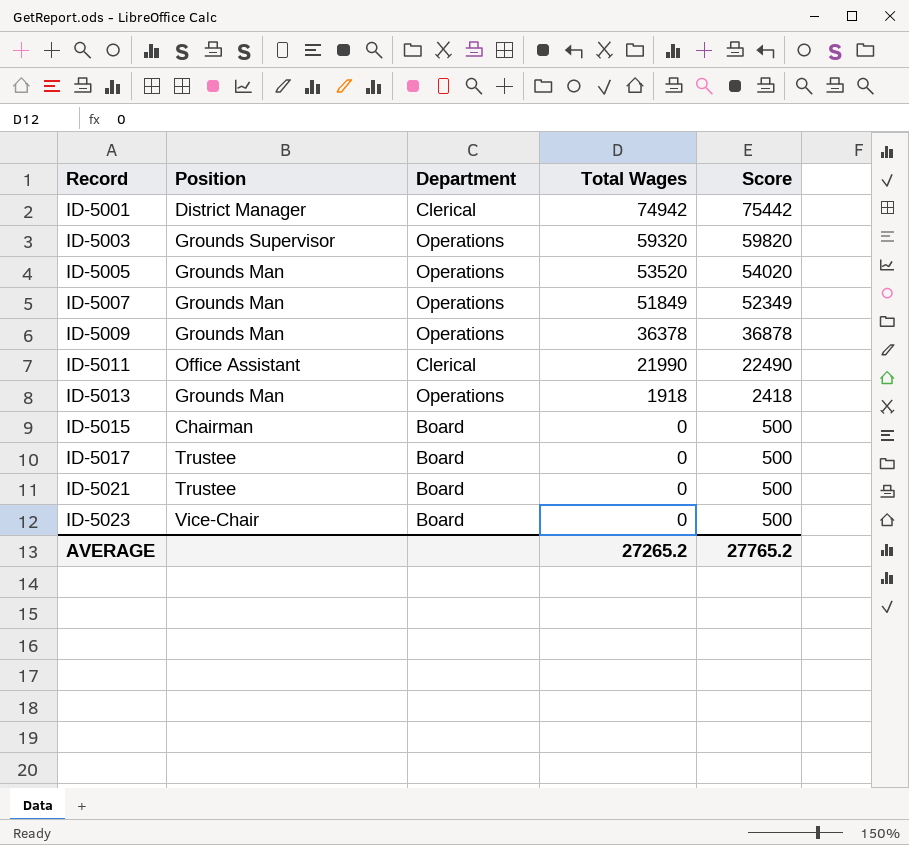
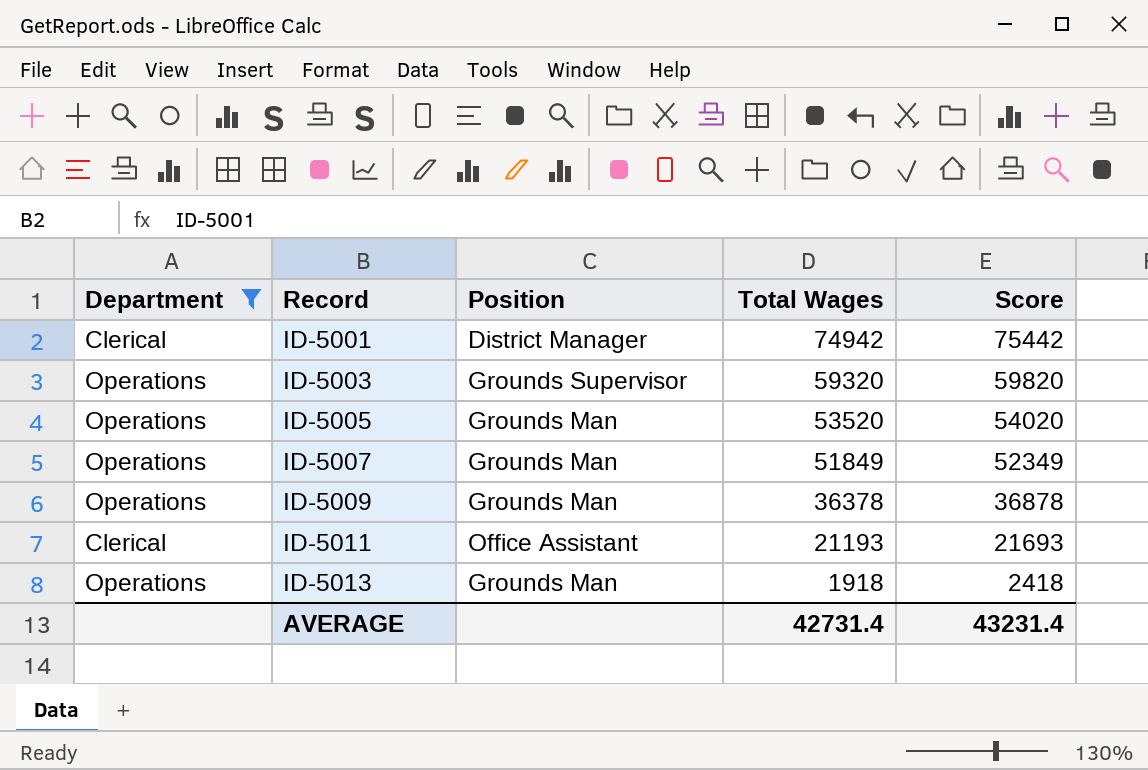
filter: none -> Department != Board
column Department | position: 3 -> 1
ID-5011 | Total Wages: 21990 -> 21193
ID-5011 | Score: 22490 -> 21693
AVERAGE | Total Wages: 27265.2 -> 42731.4
AVERAGE | Score: 27765.2 -> 43231.4

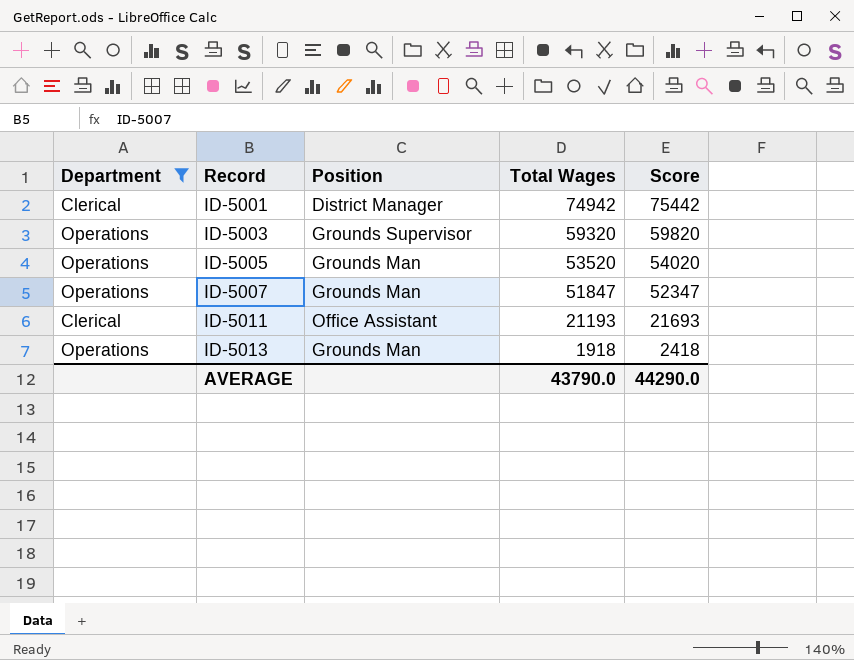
row ID-5009: Operations | Grounds Man | 36378 | 36878 -> none
ID-5007 | Total Wages: 51849 -> 51847
ID-5007 | Score: 52349 -> 52347
AVERAGE | Total Wages: 42731.4 -> 43790.0
AVERAGE | Score: 43231.4 -> 44290.0

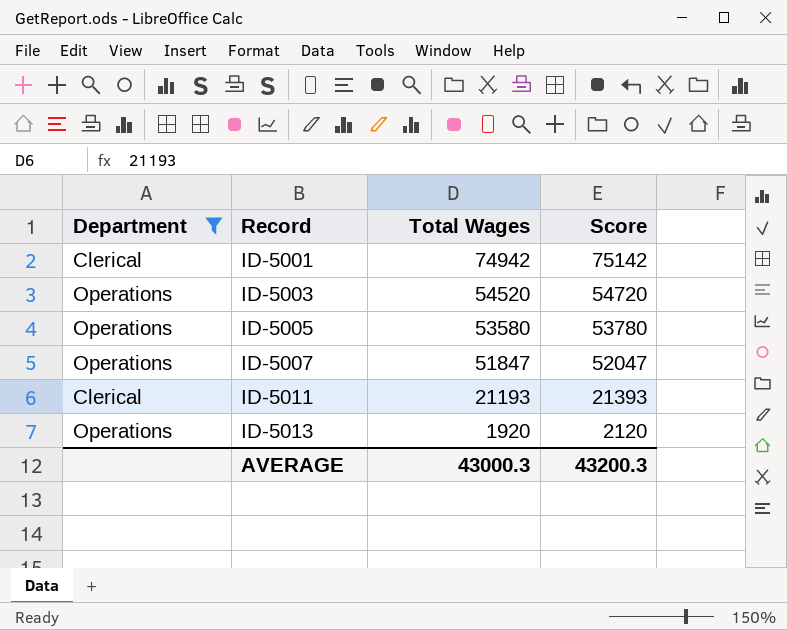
column Position | position: 3 -> none
column Score | formula: [Total Wages] + 500 -> [Total Wages] + 200
ID-5003 | Total Wages: 59320 -> 54520
ID-5005 | Total Wages: 53520 -> 53580
ID-5013 | Total Wages: 1918 -> 1920
AVERAGE | Total Wages: 43790.0 -> 43000.3
AVERAGE | Score: 44290.0 -> 43200.3

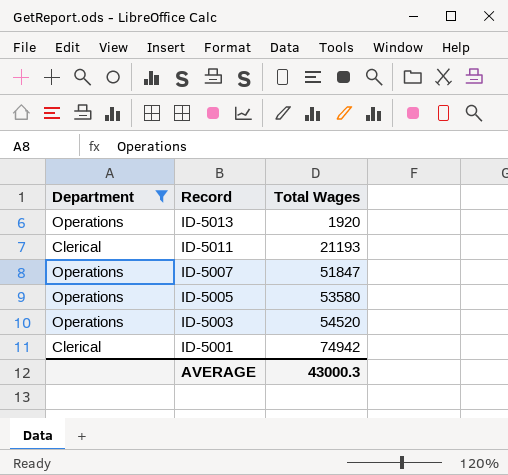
row order: Record ascending -> Record descending
column Score | formula: [Total Wages] + 200 -> none

